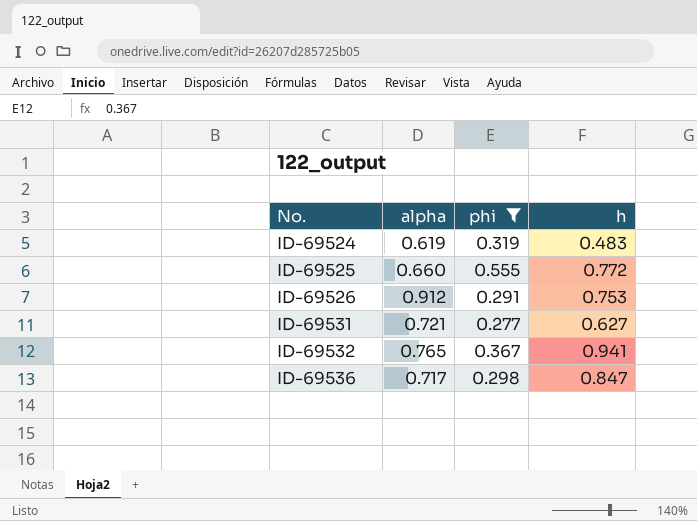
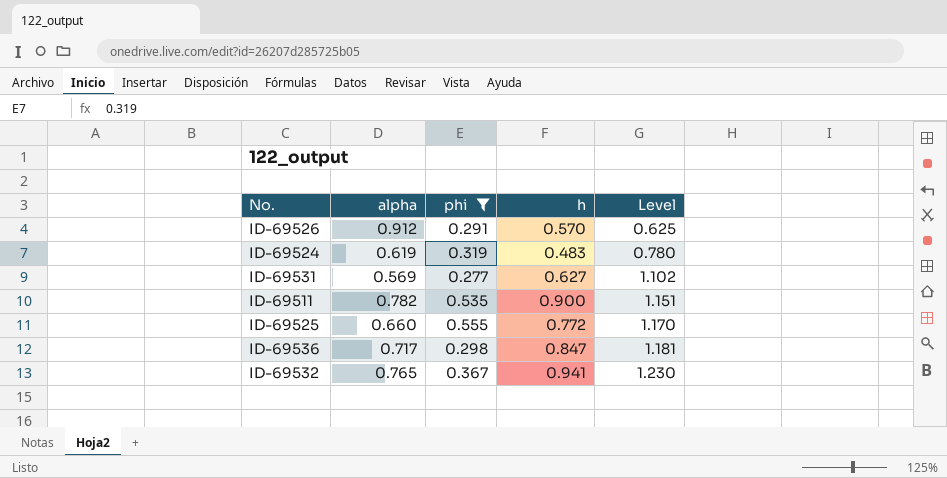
row order: No. ascending -> Level ascending
column Level | formula: none -> [h] / [alpha]
ID-69526 | h: 0.753 -> 0.570
ID-69531 | alpha: 0.721 -> 0.569
row ID-69511: none -> 0.782 | 0.535 | 0.900 | 1.151

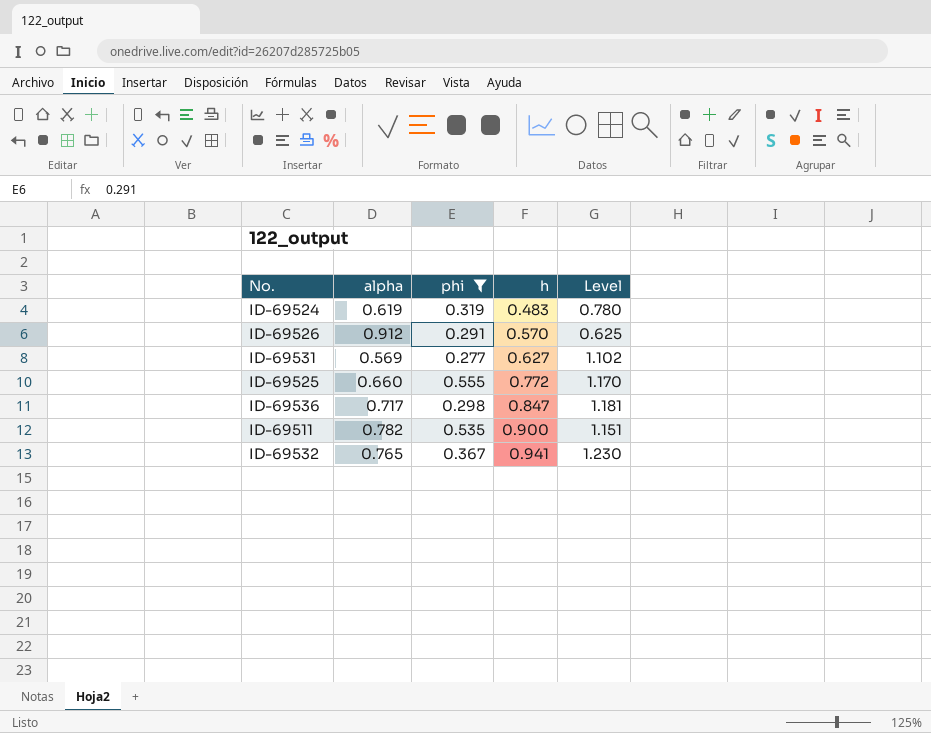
row order: Level ascending -> h ascending

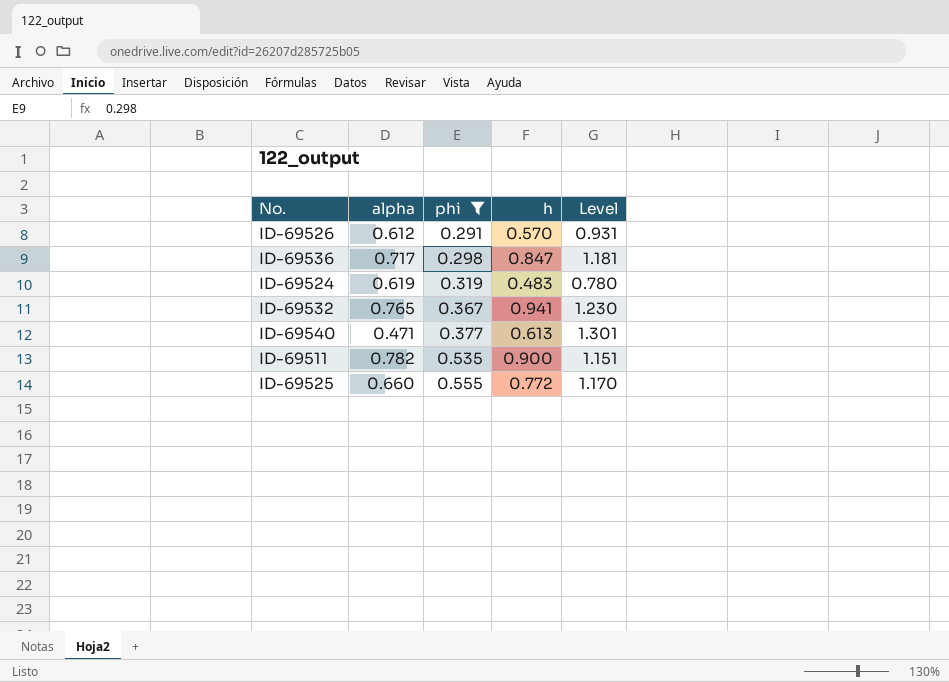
row order: h ascending -> phi ascending
row ID-69531: 0.569 | 0.277 | 0.627 | 1.102 -> none
ID-69526 | alpha: 0.912 -> 0.612
ID-69526 | Level: 0.625 -> 0.931
row ID-69540: none -> 0.471 | 0.377 | 0.613 | 1.301

